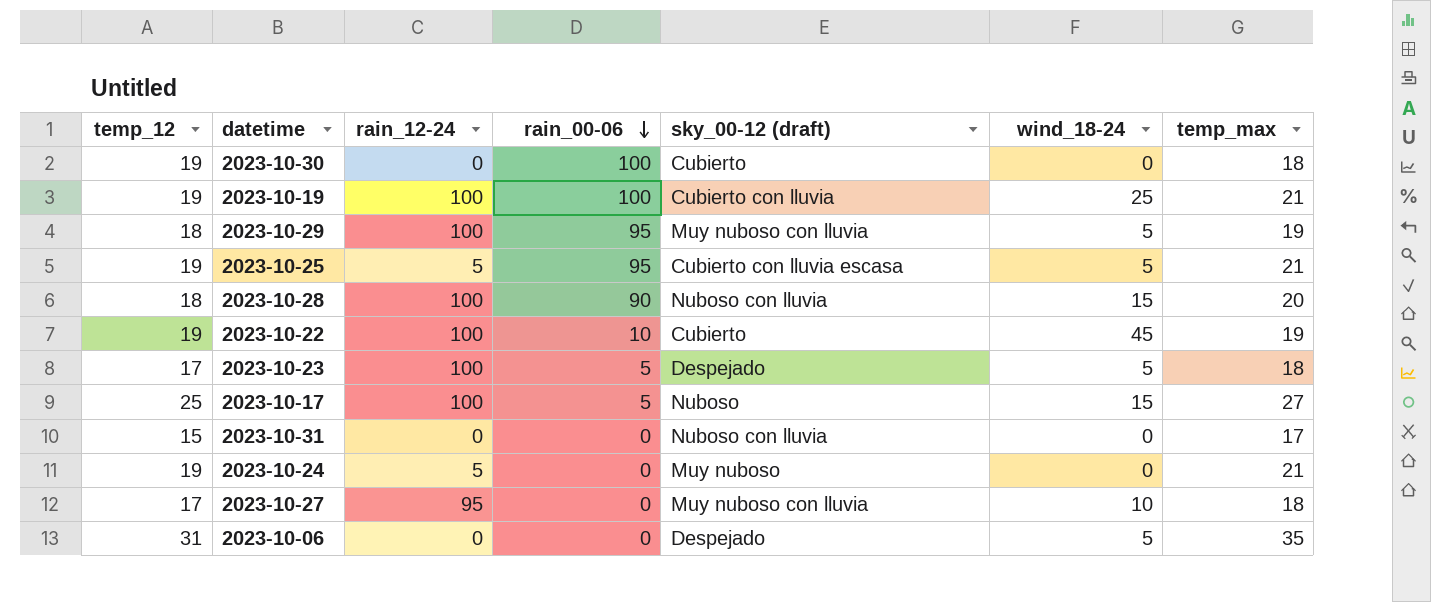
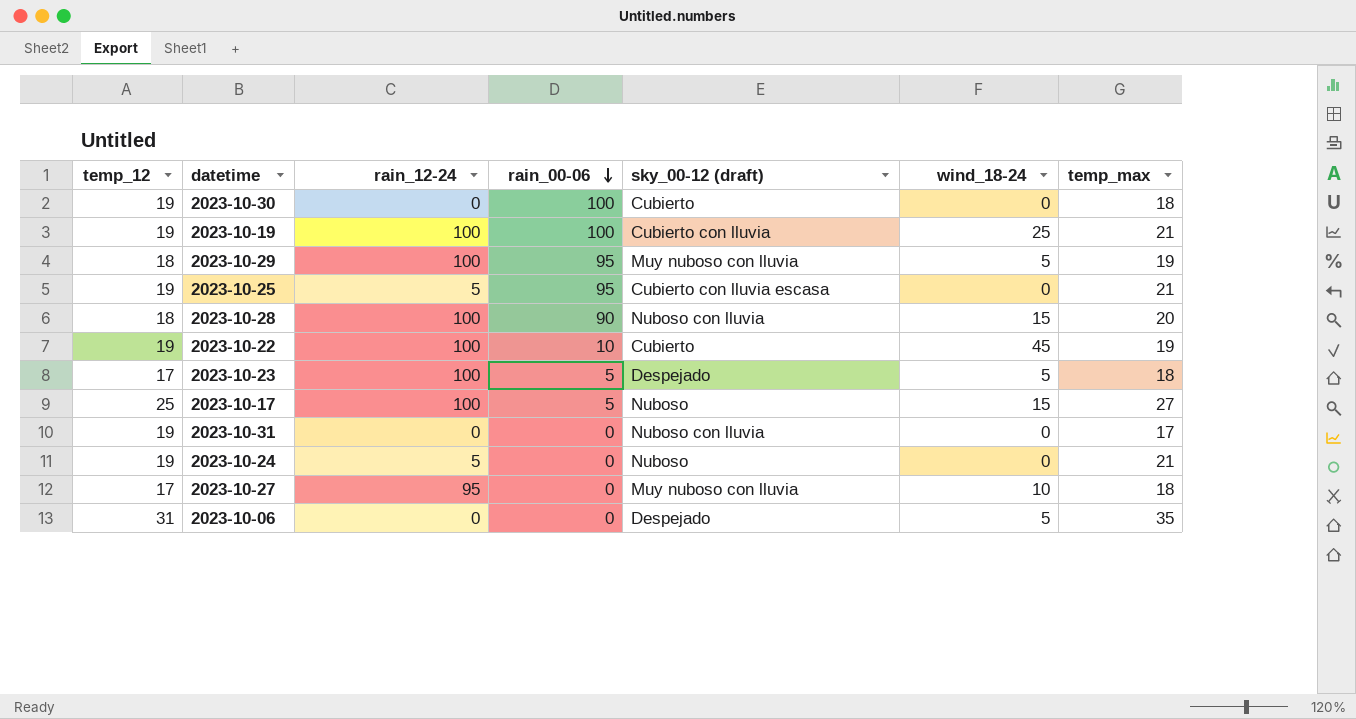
2023-10-25 | wind_18-24: 5 -> 0
2023-10-31 | temp_12: 15 -> 19
2023-10-24 | sky_00-12 (draft): Muy nuboso -> Nuboso

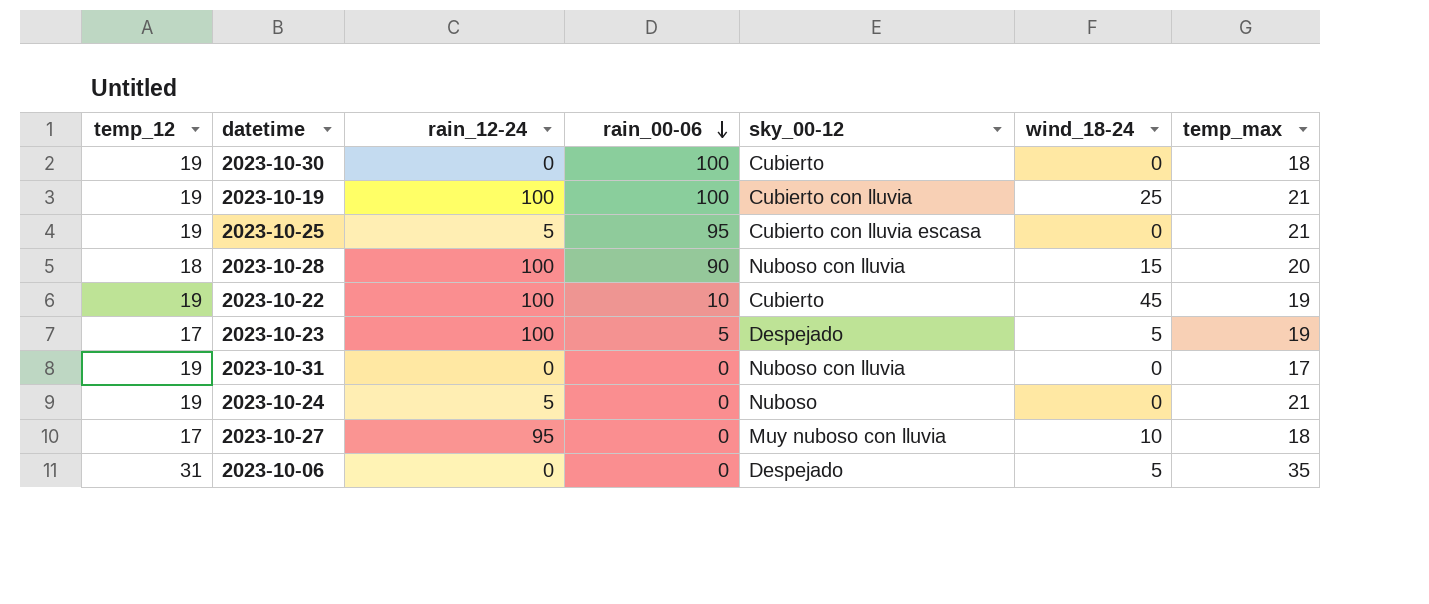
column name: sky_00-12 (draft) -> sky_00-12
row 2023-10-29: 18 | 100 | 95 | Muy nuboso con lluvia | 5 | 19 -> none
row 2023-10-17: 25 | 100 | 5 | Nuboso | 15 | 27 -> none
2023-10-23 | temp_max: 18 -> 19

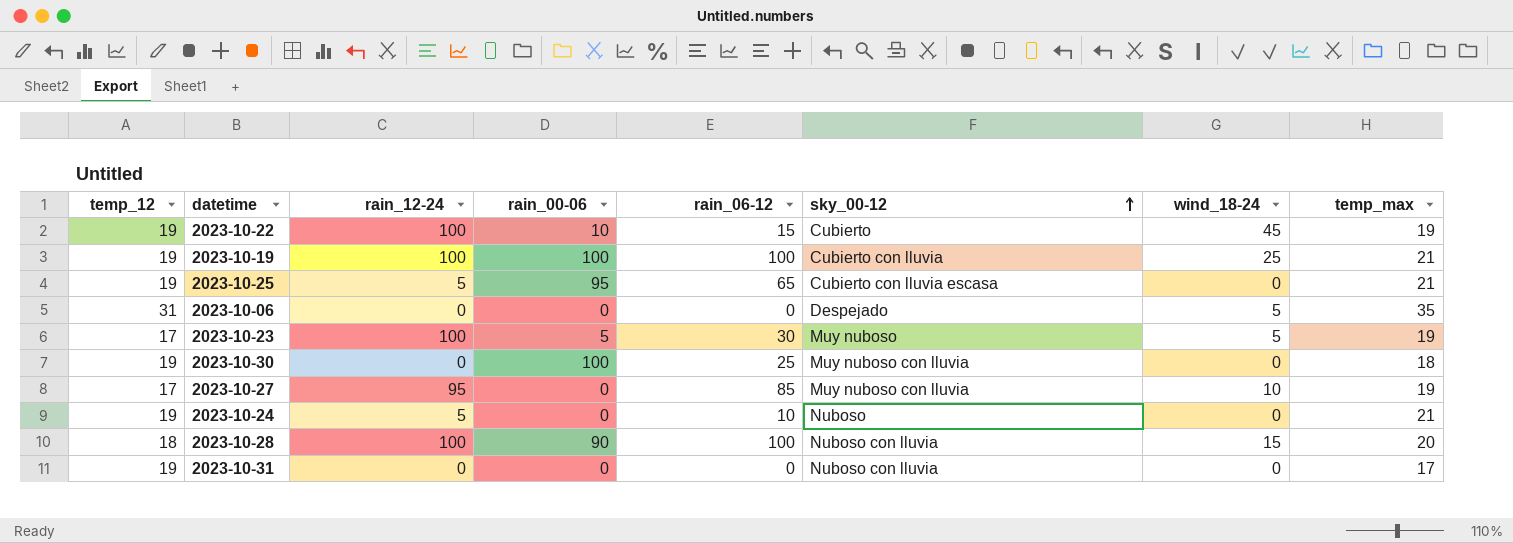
row order: rain_00-06 descending -> sky_00-12 ascending
column rain_06-12 | position: none -> 5
2023-10-23 | sky_00-12: Despejado -> Muy nuboso
2023-10-30 | sky_00-12: Cubierto -> Muy nuboso con lluvia
2023-10-27 | temp_max: 18 -> 19

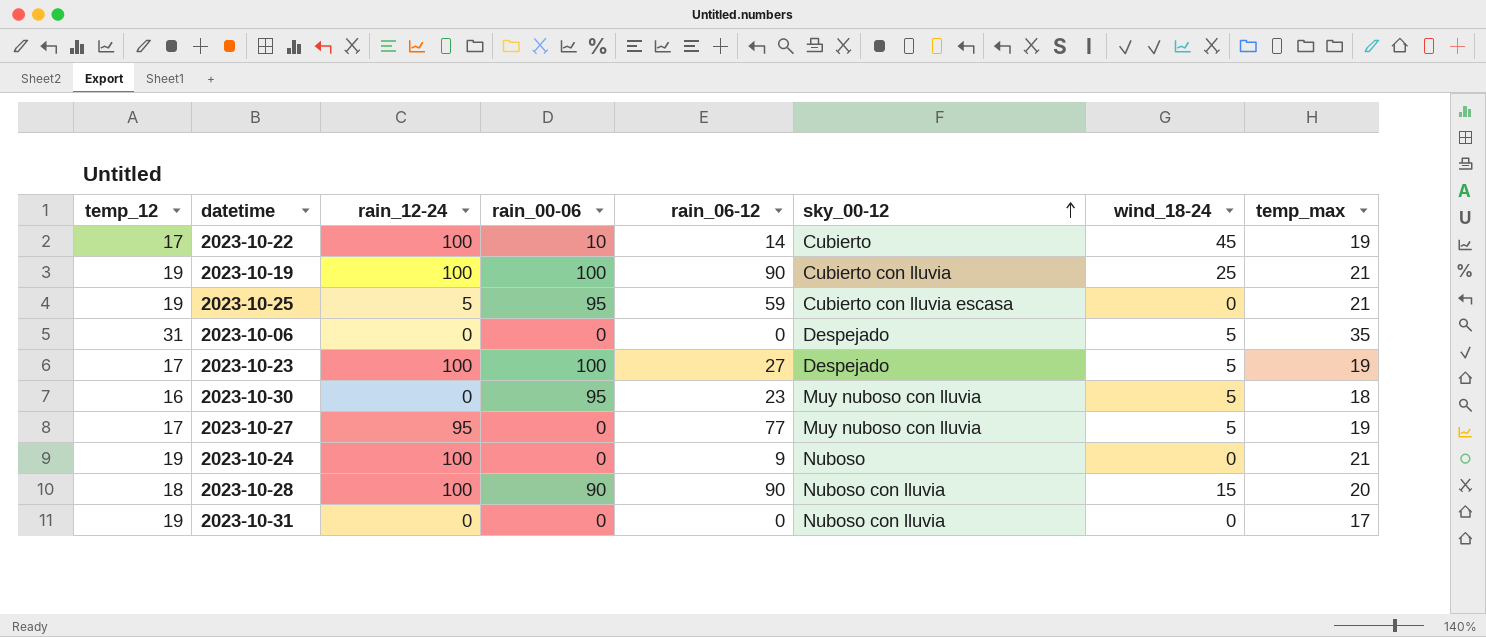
2023-10-22 | temp_12: 19 -> 17
2023-10-22 | rain_06-12: 15 -> 14
2023-10-19 | rain_06-12: 100 -> 90
2023-10-25 | rain_06-12: 65 -> 59
2023-10-23 | rain_00-06: 5 -> 100
2023-10-23 | rain_06-12: 30 -> 27
2023-10-23 | sky_00-12: Muy nuboso -> Despejado
2023-10-30 | temp_12: 19 -> 16
2023-10-30 | rain_00-06: 100 -> 95
2023-10-30 | rain_06-12: 25 -> 23
2023-10-30 | wind_18-24: 0 -> 5
2023-10-27 | rain_06-12: 85 -> 77
2023-10-27 | wind_18-24: 10 -> 5
2023-10-24 | rain_12-24: 5 -> 100
2023-10-24 | rain_06-12: 10 -> 9
2023-10-28 | rain_06-12: 100 -> 90

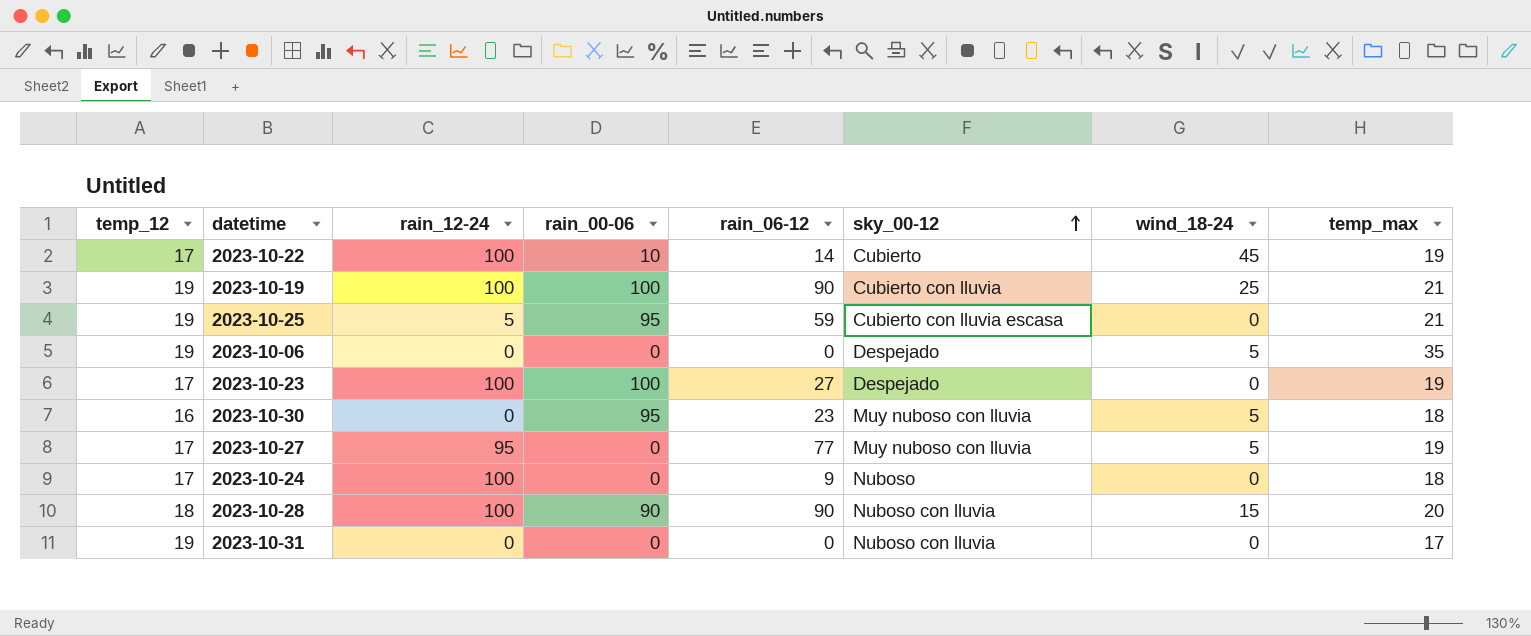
2023-10-06 | temp_12: 31 -> 19
2023-10-23 | wind_18-24: 5 -> 0
2023-10-24 | temp_12: 19 -> 17
2023-10-24 | temp_max: 21 -> 18

